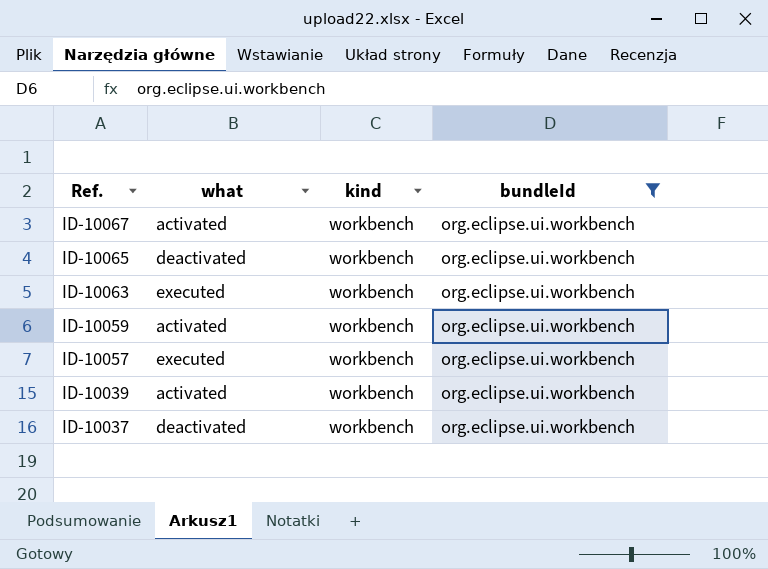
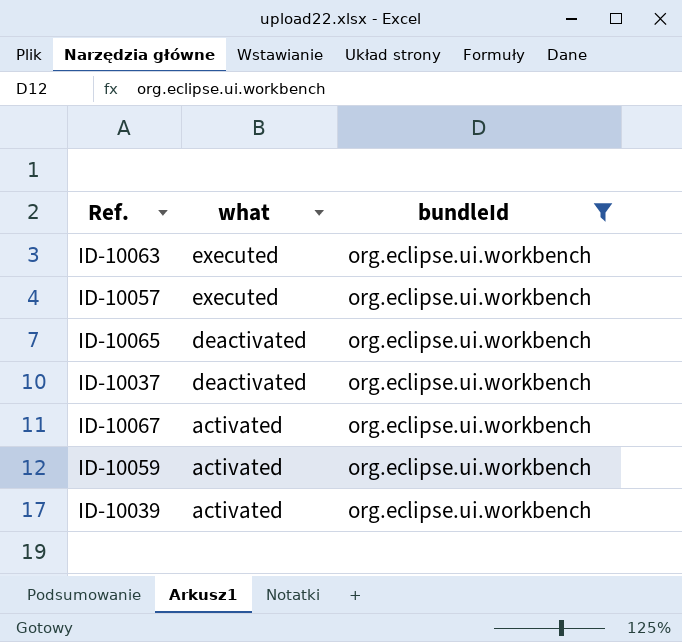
row order: Ref. descending -> what descending
column kind | position: 3 -> none

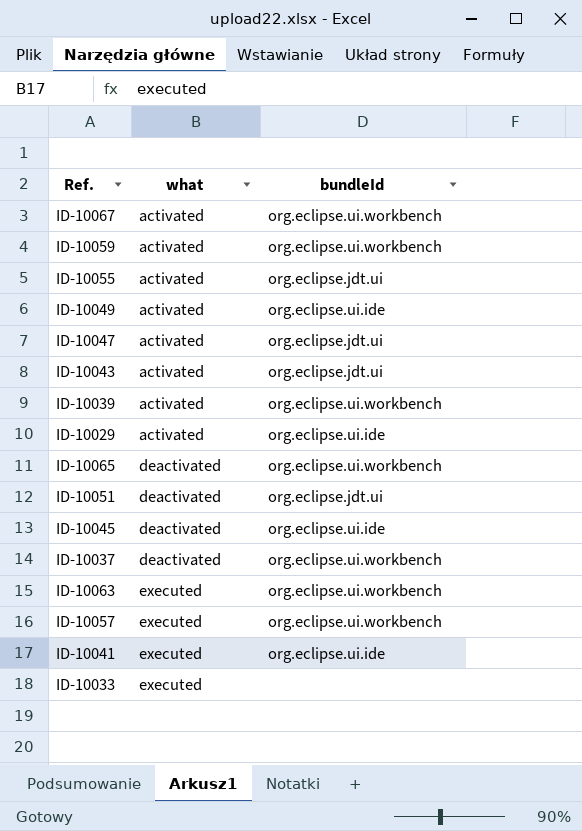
filter: bundleId = org.eclipse.ui.workbench -> none
row order: what descending -> what ascending

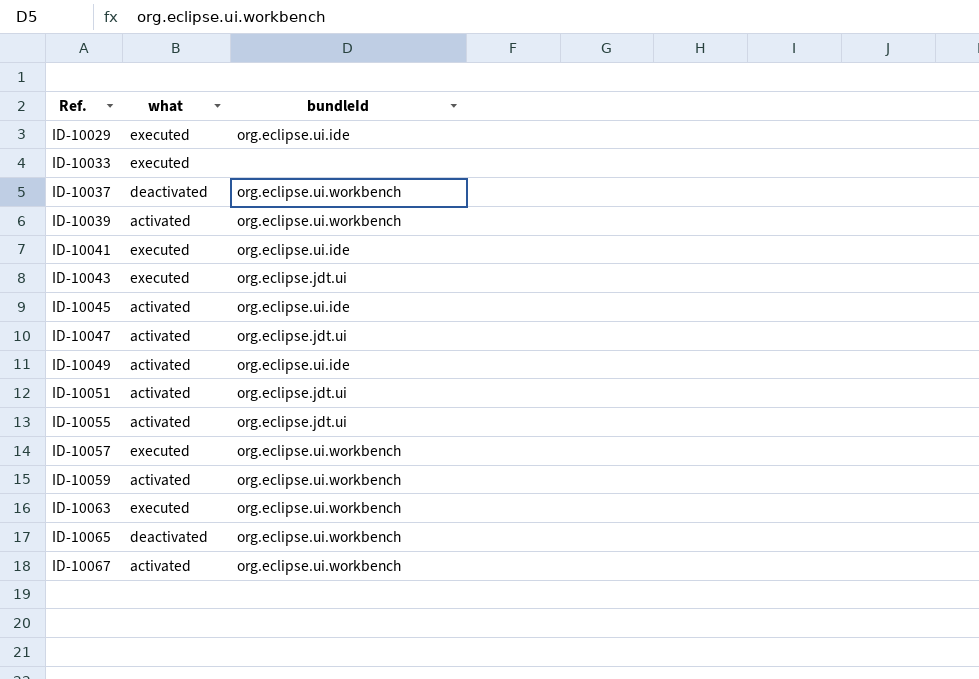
row order: what ascending -> Ref. ascending
ID-10029 | what: activated -> executed
ID-10043 | what: activated -> executed
ID-10045 | what: deactivated -> activated
ID-10051 | what: deactivated -> activated

